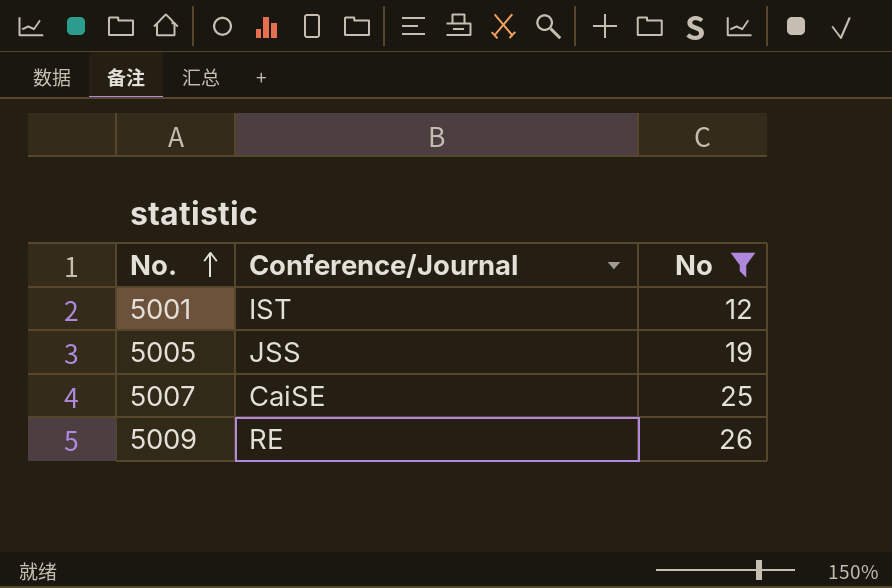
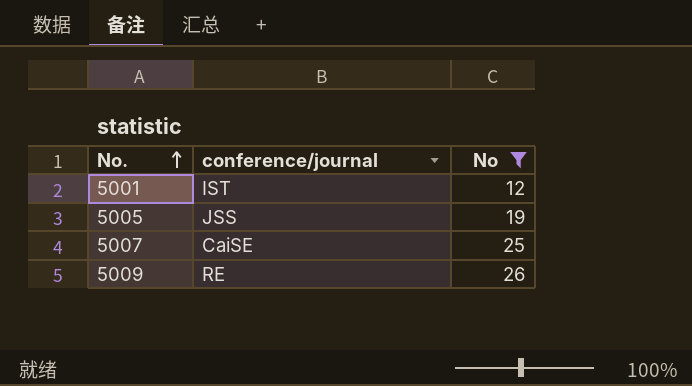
column name: Conference/Journal -> conference/journal

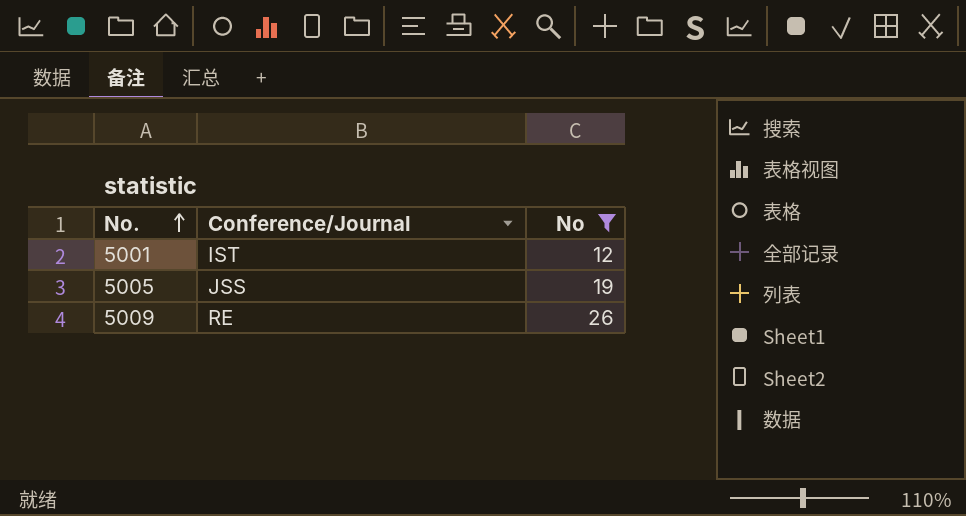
column name: conference/journal -> Conference/Journal
row 5007: CaiSE | 25 -> none

